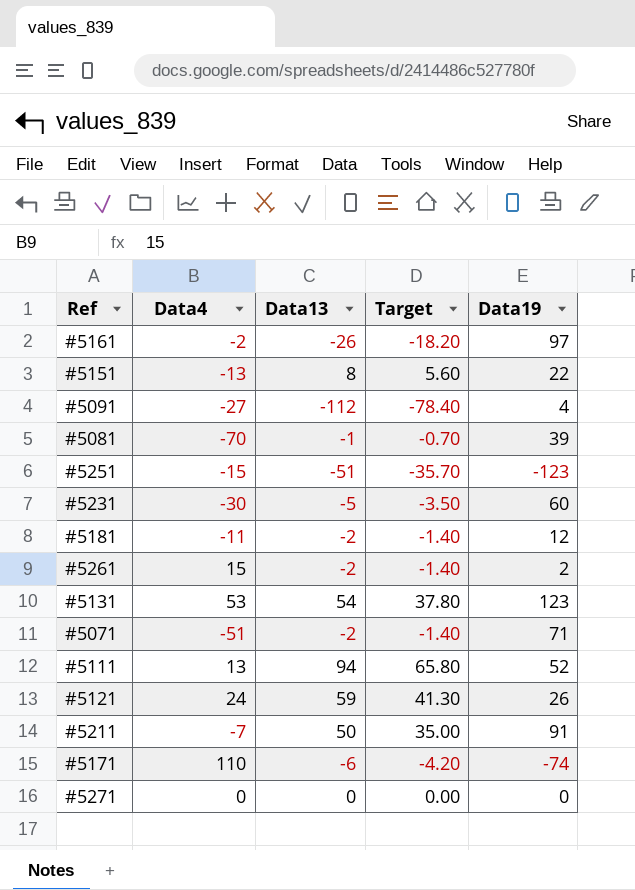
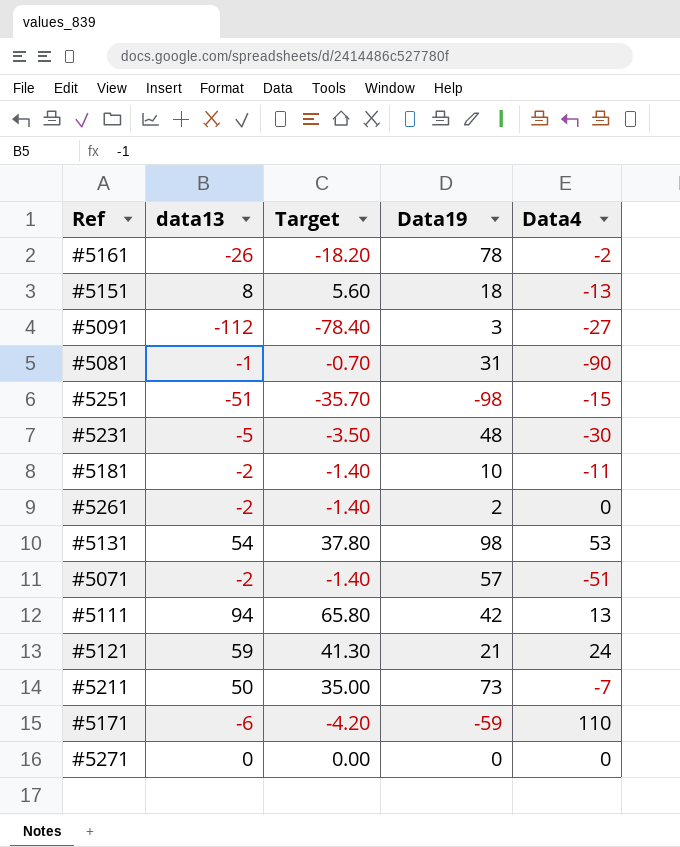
column name: Data13 -> data13
column Data4 | position: 2 -> 5
#5161 | Data19: 97 -> 78
#5151 | Data19: 22 -> 18
#5091 | Data19: 4 -> 3
#5081 | Data19: 39 -> 31
#5081 | Data4: -70 -> -90
#5251 | Data19: -123 -> -98
#5231 | Data19: 60 -> 48
#5181 | Data19: 12 -> 10
#5261 | Data4: 15 -> 0
#5131 | Data19: 123 -> 98
#5071 | Data19: 71 -> 57
#5111 | Data19: 52 -> 42
#5121 | Data19: 26 -> 21
#5211 | Data19: 91 -> 73
#5171 | Data19: -74 -> -59

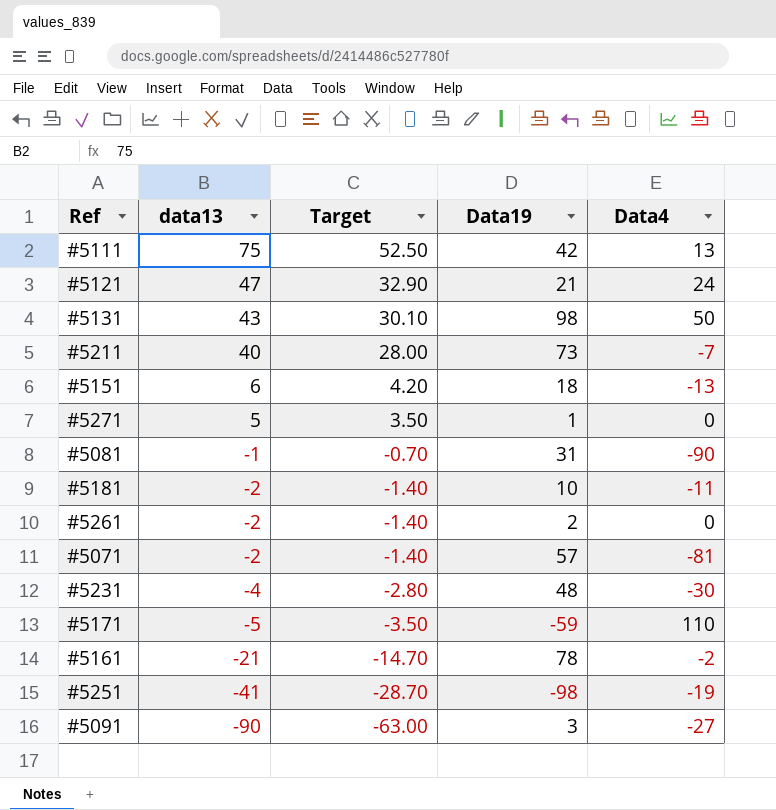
row order: none -> data13 descending
#5111 | data13: 94 -> 75
#5111 | Target: 65.80 -> 52.50
#5121 | data13: 59 -> 47
#5121 | Target: 41.30 -> 32.90
#5131 | data13: 54 -> 43
#5131 | Target: 37.80 -> 30.10
#5131 | Data4: 53 -> 50
#5211 | data13: 50 -> 40
#5211 | Target: 35.00 -> 28.00
#5151 | data13: 8 -> 6
#5151 | Target: 5.60 -> 4.20
#5271 | data13: 0 -> 5
#5271 | Target: 0.00 -> 3.50
#5271 | Data19: 0 -> 1
#5071 | Data4: -51 -> -81
#5231 | data13: -5 -> -4
#5231 | Target: -3.50 -> -2.80
#5171 | data13: -6 -> -5
#5171 | Target: -4.20 -> -3.50
#5161 | data13: -26 -> -21
#5161 | Target: -18.20 -> -14.70
#5251 | data13: -51 -> -41
#5251 | Target: -35.70 -> -28.70
#5251 | Data4: -15 -> -19
#5091 | data13: -112 -> -90
#5091 | Target: -78.40 -> -63.00

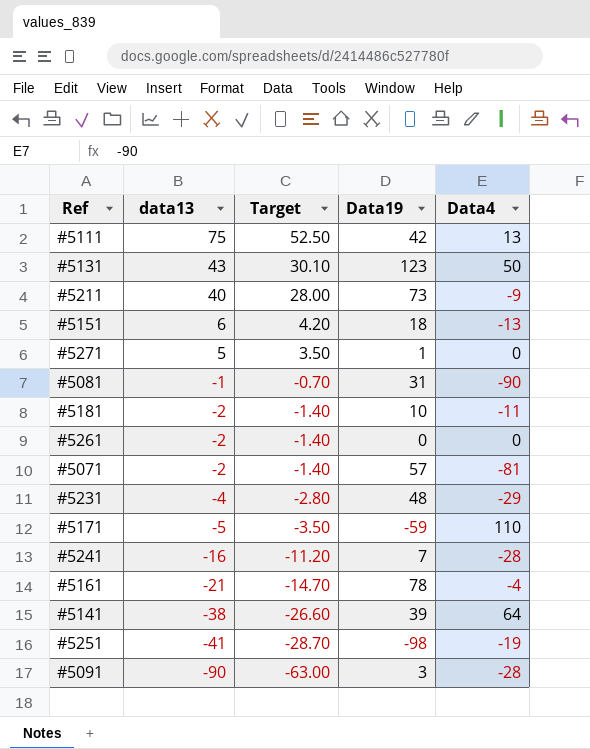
row #5121: 47 | 32.90 | 21 | 24 -> none
#5131 | Data19: 98 -> 123
#5211 | Data4: -7 -> -9
#5261 | Data19: 2 -> 0
#5231 | Data4: -30 -> -29
row #5241: none -> -16 | -11.20 | 7 | -28
#5161 | Data4: -2 -> -4
row #5141: none -> -38 | -26.60 | 39 | 64
#5091 | Data4: -27 -> -28

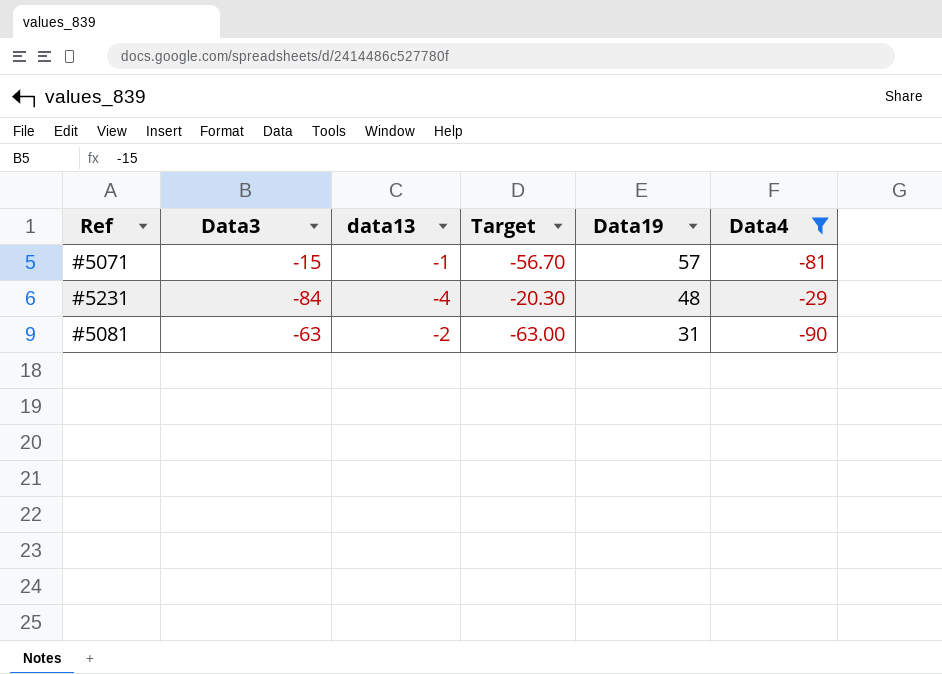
filter: none -> Data4 <= -29
row order: data13 descending -> Data19 descending
column Data3 | position: none -> 2
column Target | formula: [data13] * 0.7 -> [Data4] * 0.7
#5071 | data13: -2 -> -1
#5081 | data13: -1 -> -2

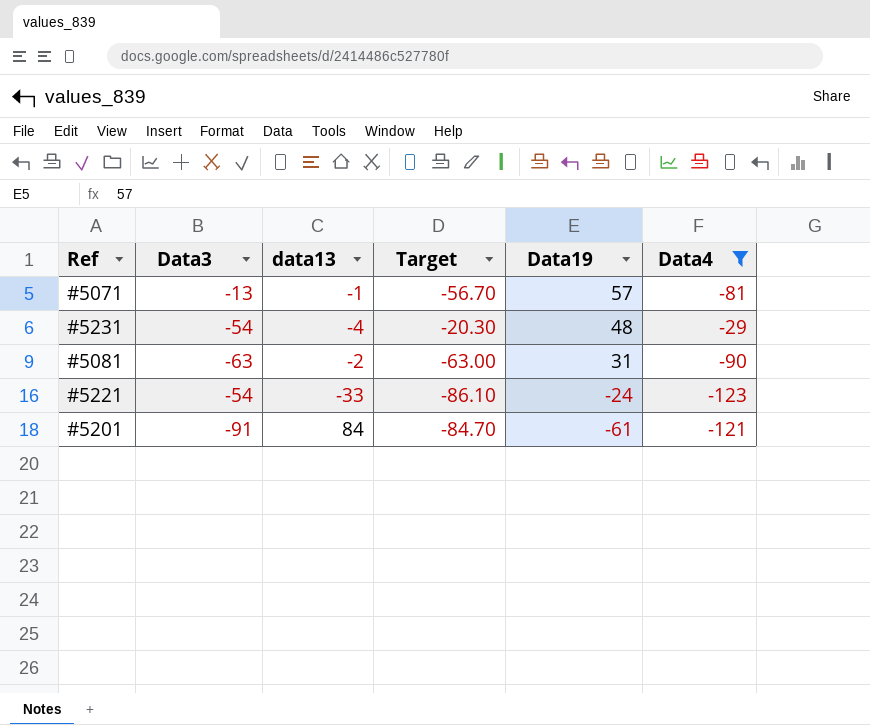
#5071 | Data3: -15 -> -13
#5231 | Data3: -84 -> -54
row #5221: none -> -54 | -33 | -86.10 | -24 | -123
row #5201: none -> -91 | 84 | -84.70 | -61 | -121

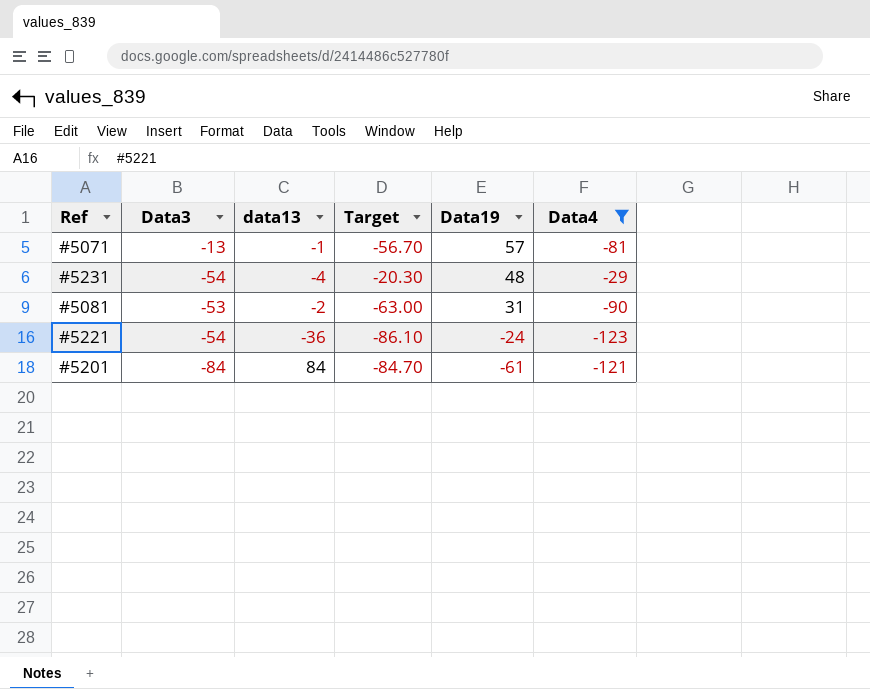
#5081 | Data3: -63 -> -53
#5221 | data13: -33 -> -36
#5201 | Data3: -91 -> -84

